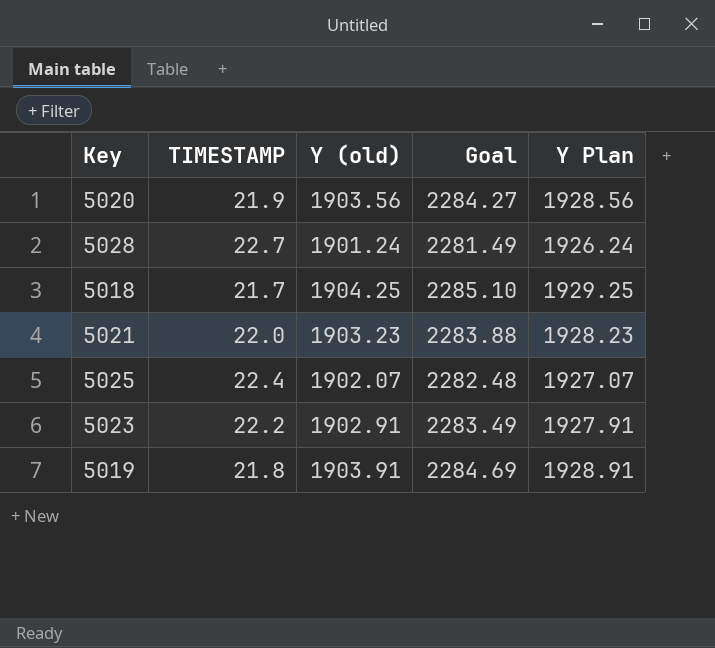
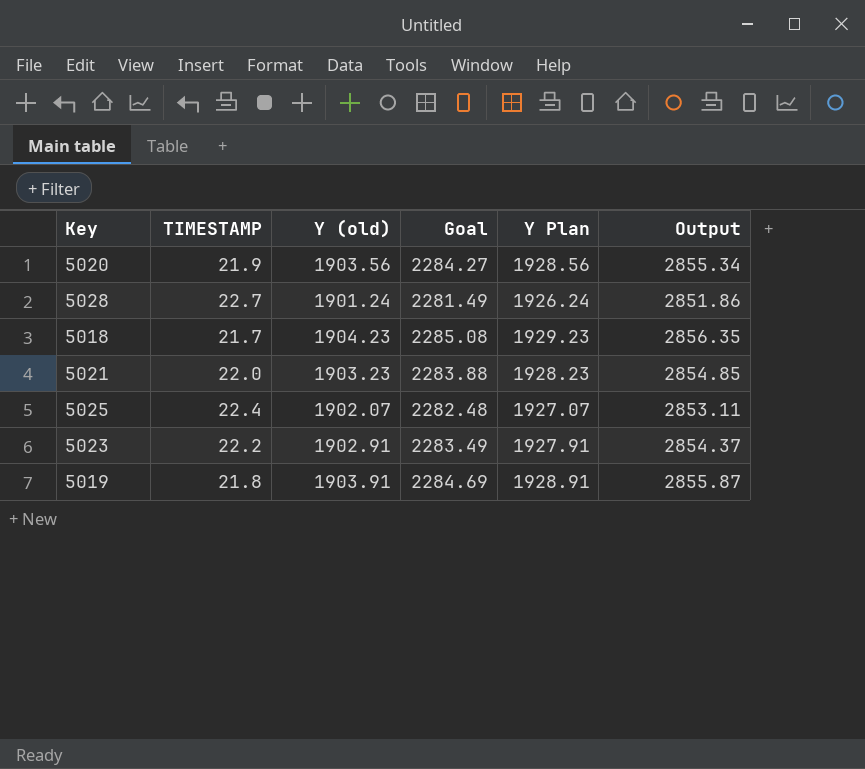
column Output | formula: none -> [Y (old)] * 1.5
5018 | Y (old): 1904.25 -> 1904.23
5018 | Goal: 2285.10 -> 2285.08
5018 | Y Plan: 1929.25 -> 1929.23

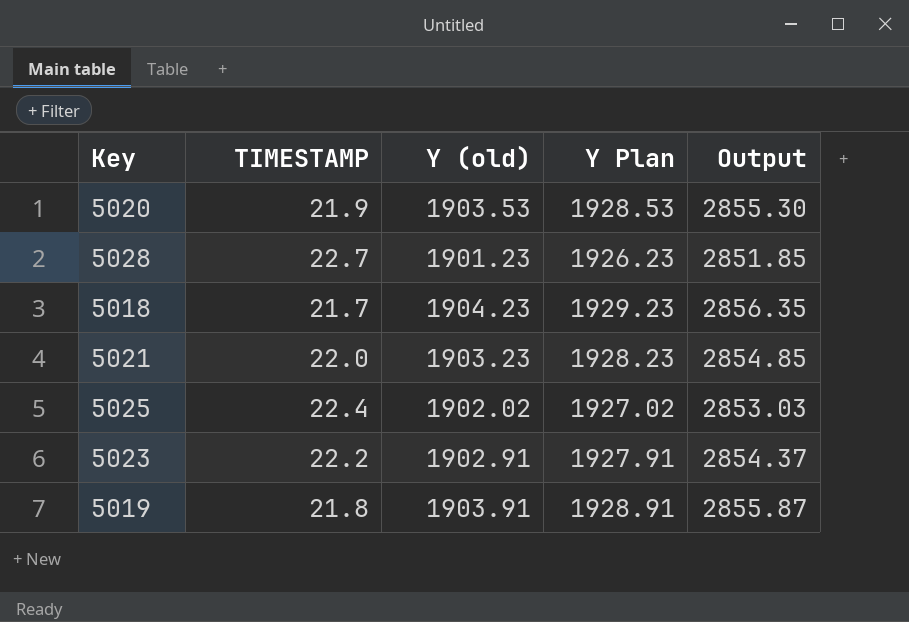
column Goal | formula: [Y (old)] * 1.2 -> none
5020 | Y (old): 1903.56 -> 1903.53
5020 | Y Plan: 1928.56 -> 1928.53
5020 | Output: 2855.34 -> 2855.30
5028 | Y (old): 1901.24 -> 1901.23
5028 | Y Plan: 1926.24 -> 1926.23
5028 | Output: 2851.86 -> 2851.85
5025 | Y (old): 1902.07 -> 1902.02
5025 | Y Plan: 1927.07 -> 1927.02
5025 | Output: 2853.11 -> 2853.03

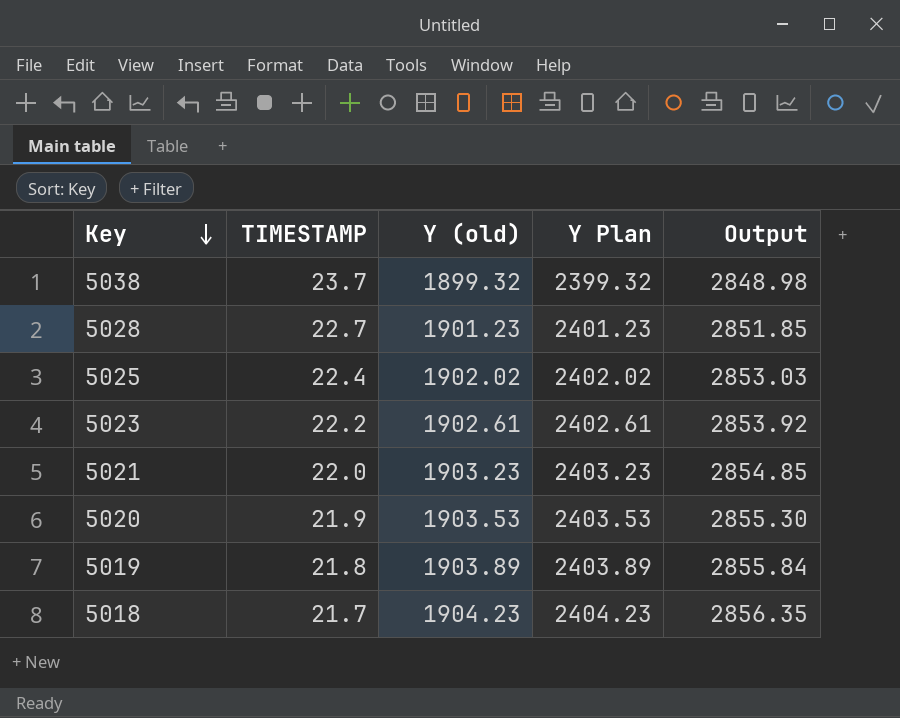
row order: none -> Key descending
column Y Plan | formula: [Y (old)] + 25 -> [Y (old)] + 500
row 5038: none -> 23.7 | 1899.32 | 2399.32 | 2848.98
5023 | Y (old): 1902.91 -> 1902.61
5023 | Output: 2854.37 -> 2853.92
5019 | Y (old): 1903.91 -> 1903.89
5019 | Output: 2855.87 -> 2855.84

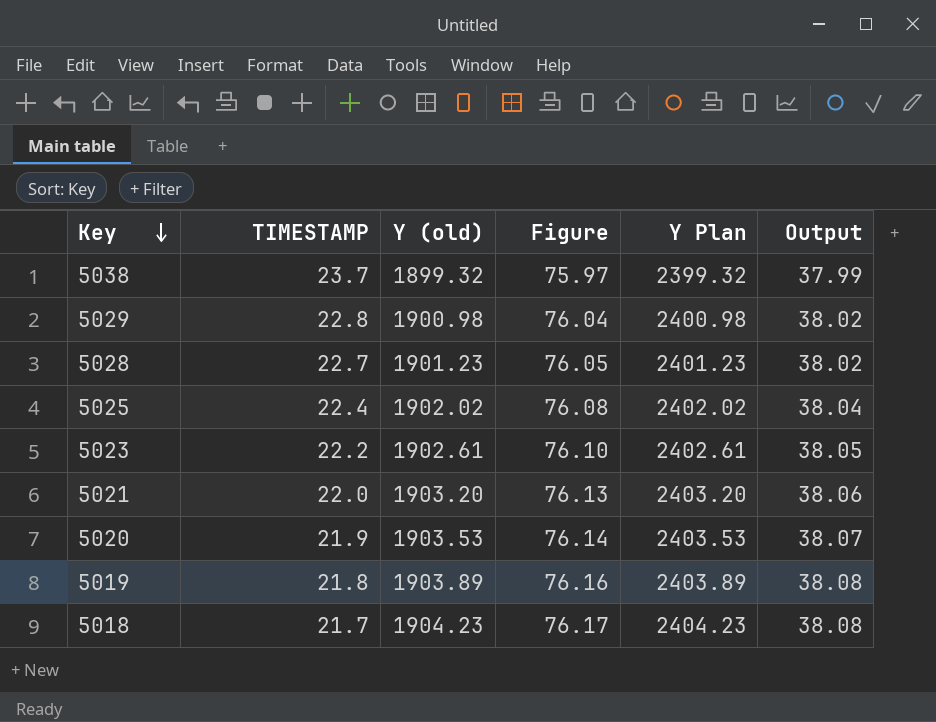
column Figure | formula: none -> [Y (old)] * 0.04
column Output | formula: [Y (old)] * 1.5 -> [Y (old)] * 0.02
row 5029: none -> 22.8 | 1900.98 | 76.04 | 2400.98 | 38.02
5021 | Y (old): 1903.23 -> 1903.20
5021 | Y Plan: 2403.23 -> 2403.20

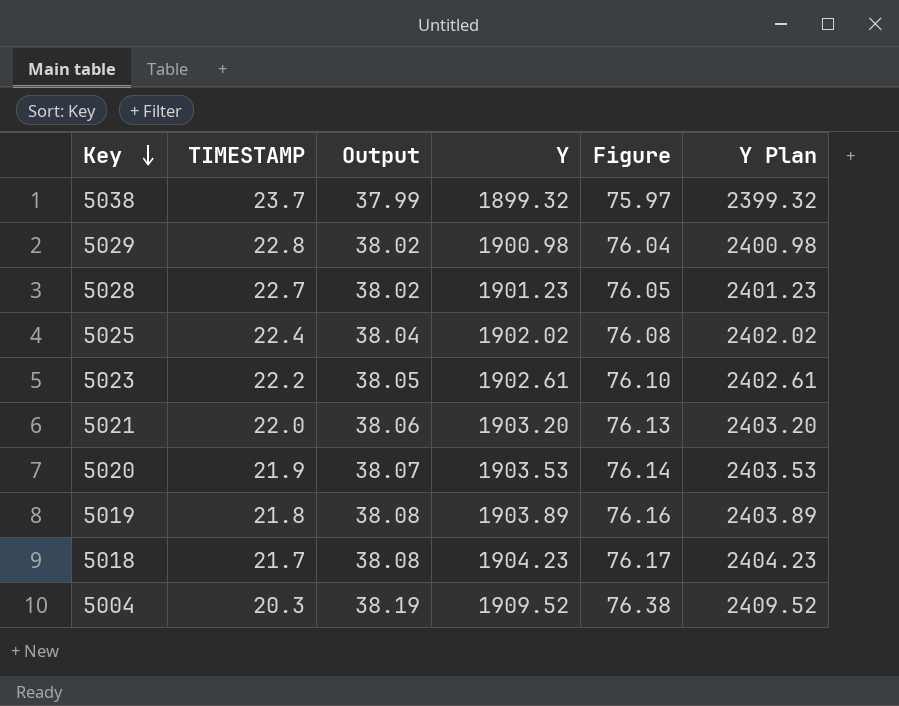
column Output | position: 6 -> 3
column name: Y (old) -> Y
row 5004: none -> 20.3 | 38.19 | 1909.52 | 76.38 | 2409.52

